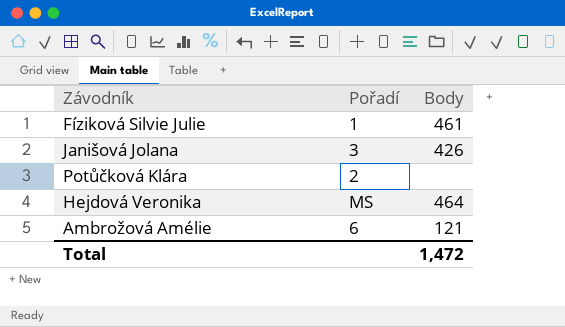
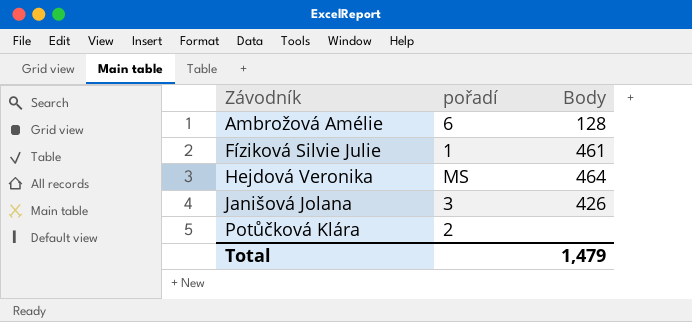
row order: none -> Závodník ascending
column name: Pořadí -> pořadí
Ambrožová Amélie | Body: 121 -> 128
Total | Body: 1,472 -> 1,479

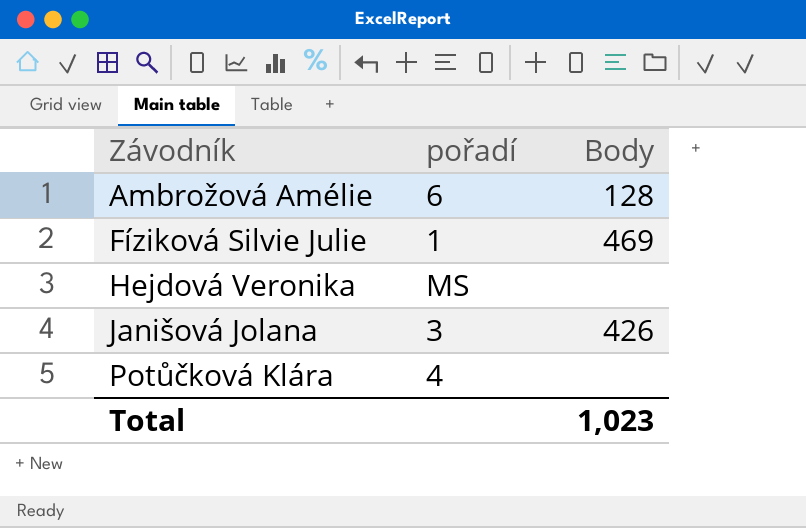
Fíziková Silvie Julie | Body: 461 -> 469
Hejdová Veronika | Body: 464 -> none
Potůčková Klára | pořadí: 2 -> 4
Total | Body: 1,479 -> 1,023

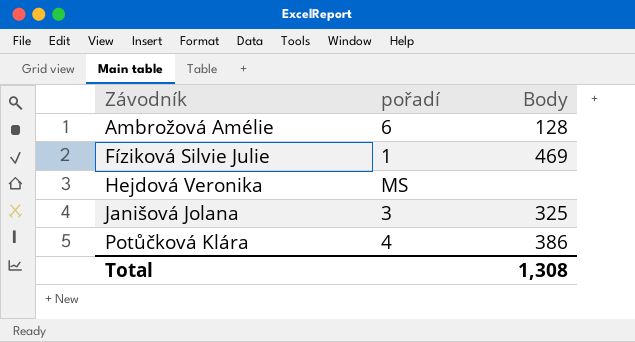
Janišová Jolana | Body: 426 -> 325
Potůčková Klára | Body: none -> 386
Total | Body: 1,023 -> 1,308

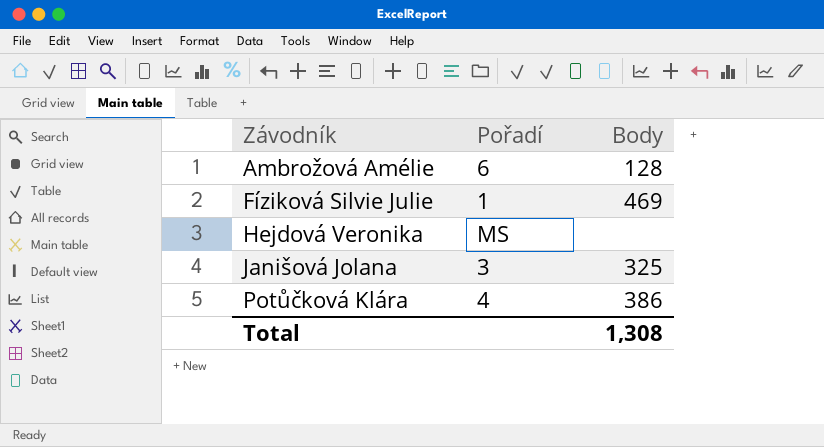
column name: pořadí -> Pořadí

